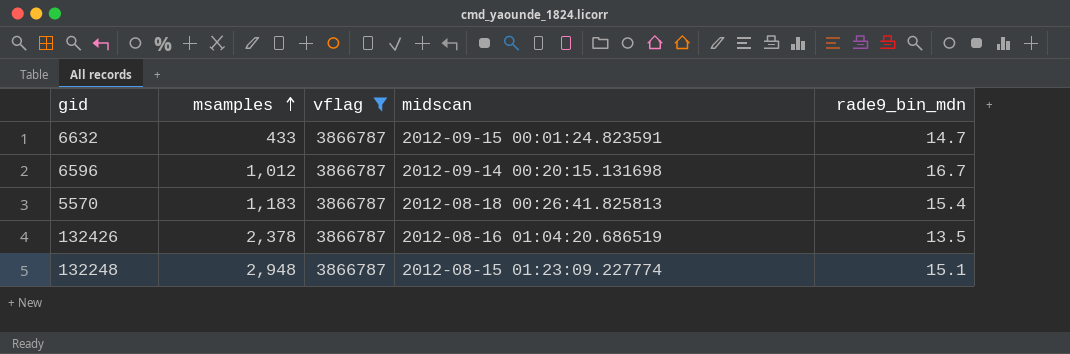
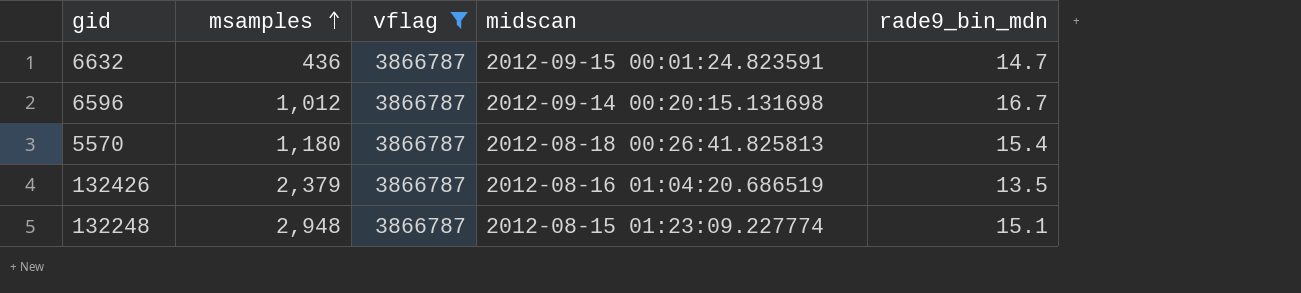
6632 | msamples: 433 -> 436
5570 | msamples: 1,183 -> 1,180
132426 | msamples: 2,378 -> 2,379

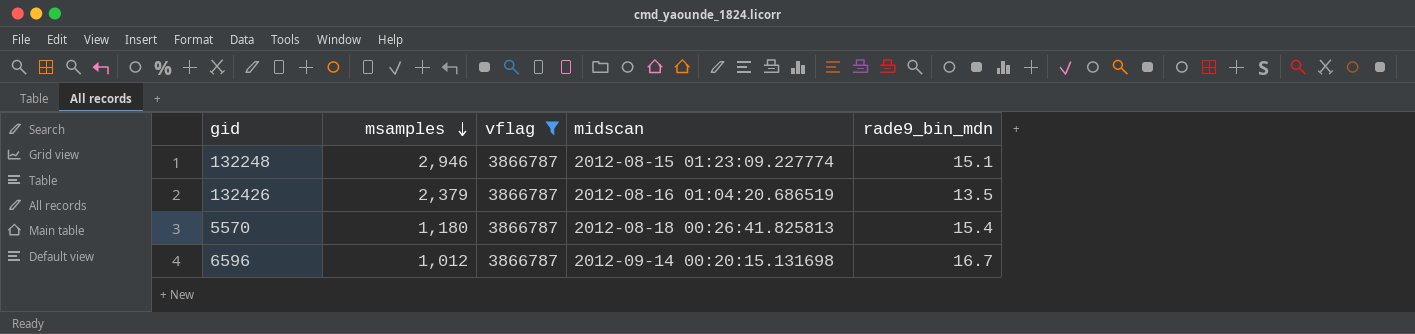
row order: msamples ascending -> msamples descending
row 6632: 436 | 3866787 | 2012-09-15 00:01:24.823591 | 14.7 -> none
132248 | msamples: 2,948 -> 2,946

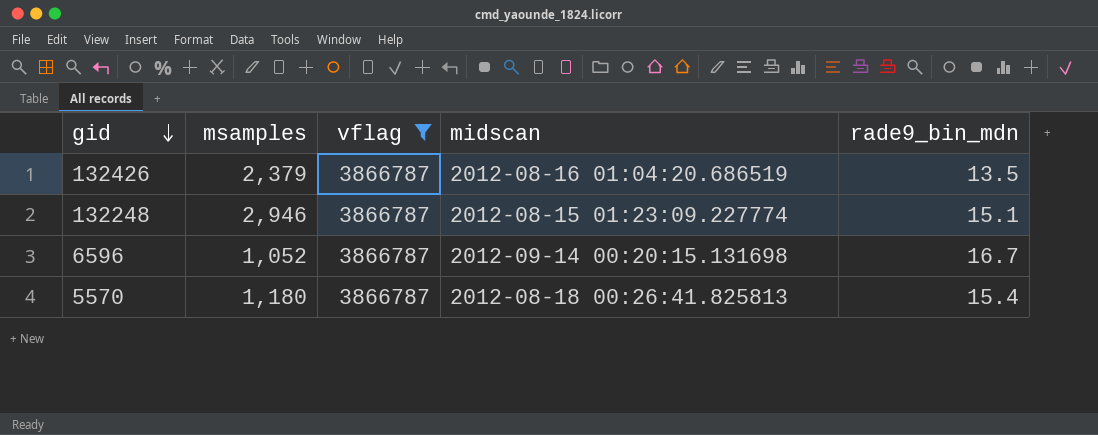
row order: msamples descending -> gid descending
6596 | msamples: 1,012 -> 1,052

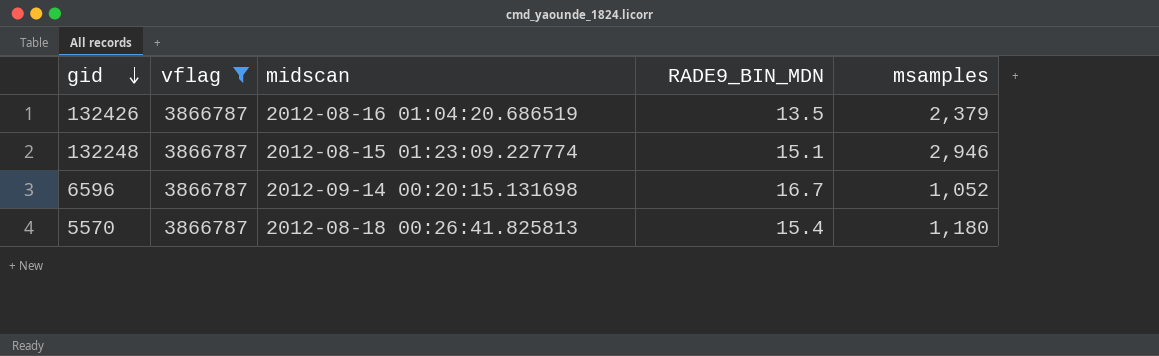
column name: rade9_bin_mdn -> RADE9_BIN_MDN
column msamples | position: 2 -> 5

